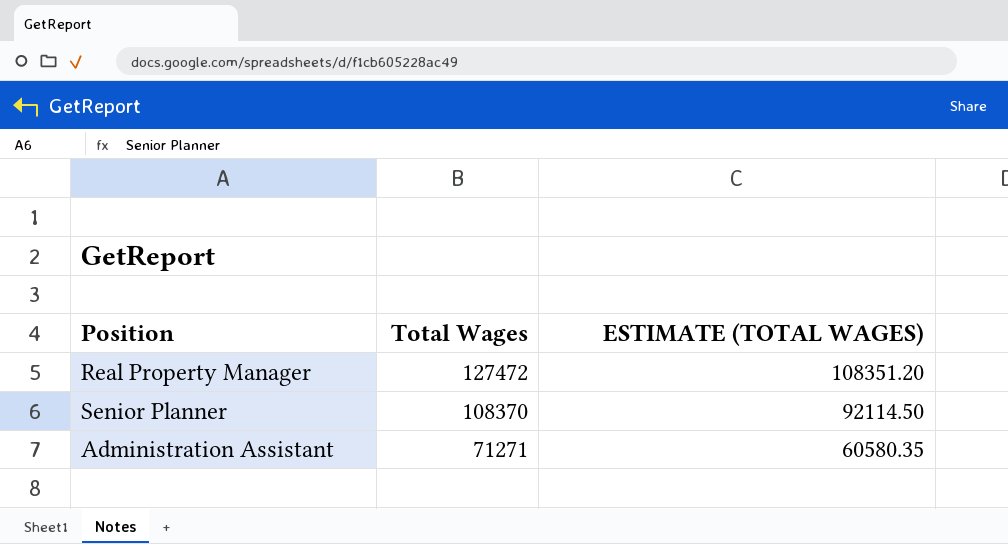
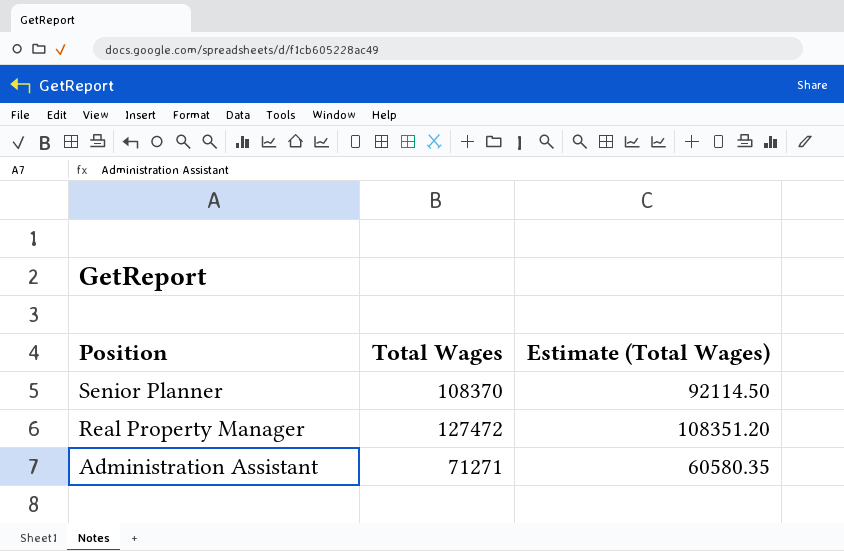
row order: Total Wages descending -> Position descending
column name: ESTIMATE (TOTAL WAGES) -> Estimate (Total Wages)

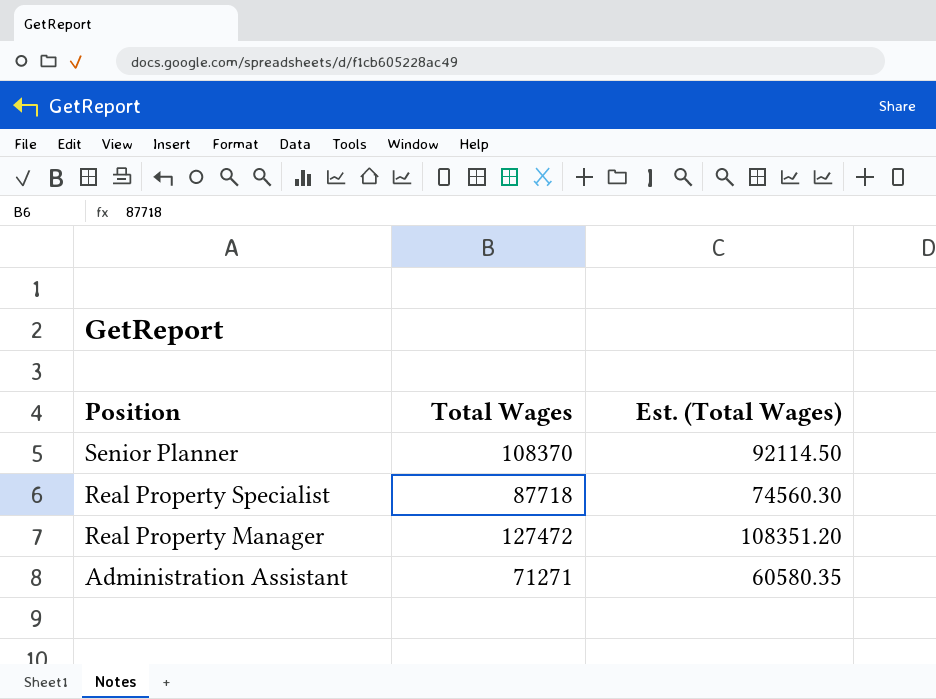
column name: Estimate (Total Wages) -> Est. (Total Wages)
row Real Property Specialist: none -> 87718 | 74560.30

